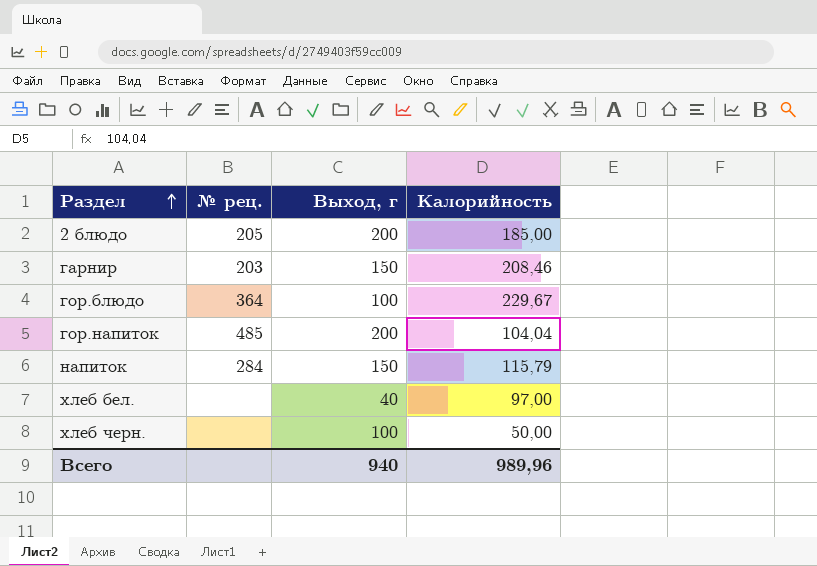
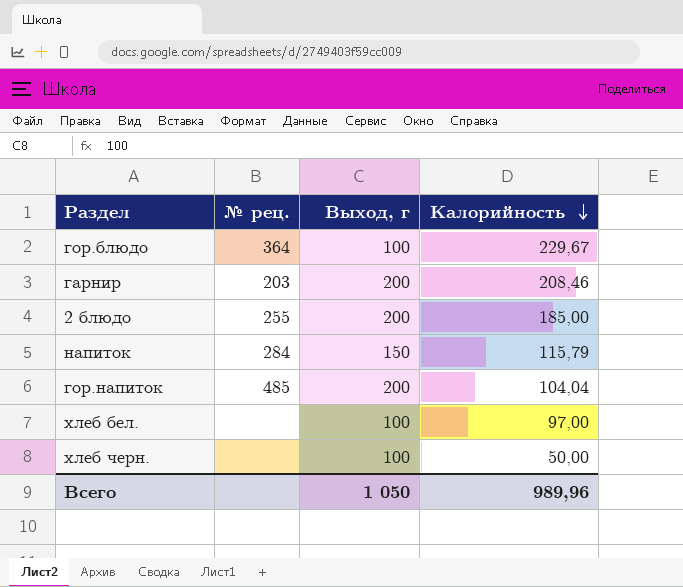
row order: Раздел ascending -> Калорийность descending
гарнир | Выход, г: 150 -> 200
2 блюдо | № рец.: 205 -> 255
хлеб бел. | Выход, г: 40 -> 100
Всего | Выход, г: 940 -> 1 050

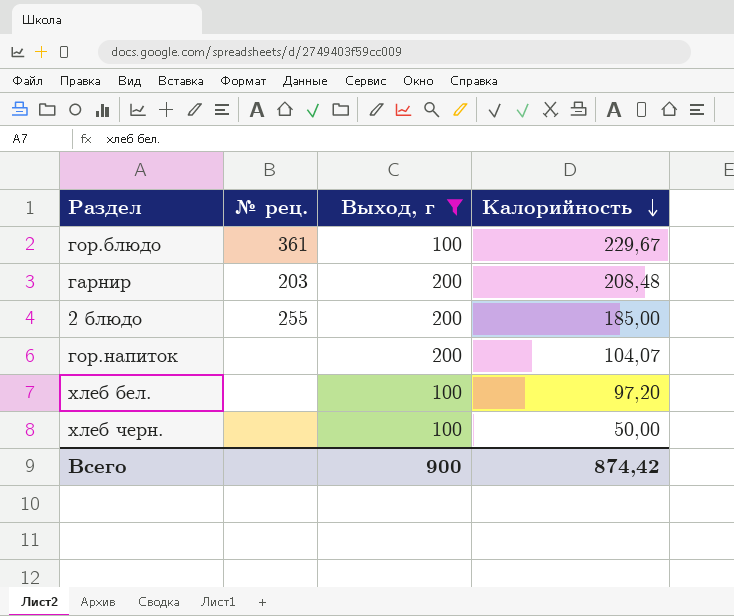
filter: none -> Выход, г != 150
гор.блюдо | № рец.: 364 -> 361
гарнир | Калорийность: 208,46 -> 208,48
гор.напиток | № рец.: 485 -> none
гор.напиток | Калорийность: 104,04 -> 104,07
хлеб бел. | Калорийность: 97,00 -> 97,20
Всего | Выход, г: 1 050 -> 900
Всего | Калорийность: 989,96 -> 874,42

